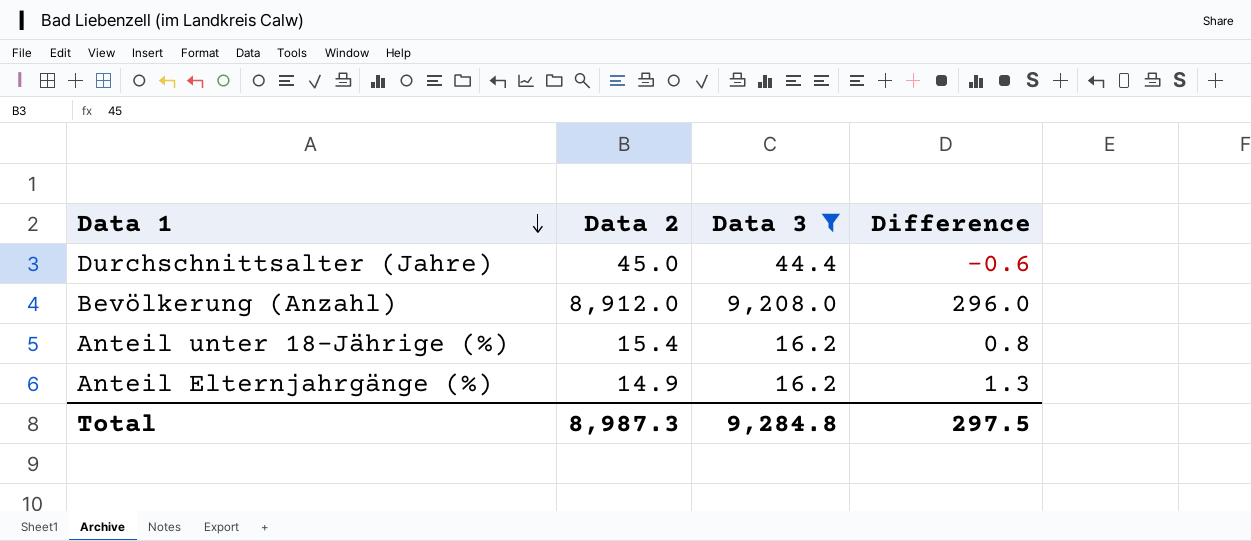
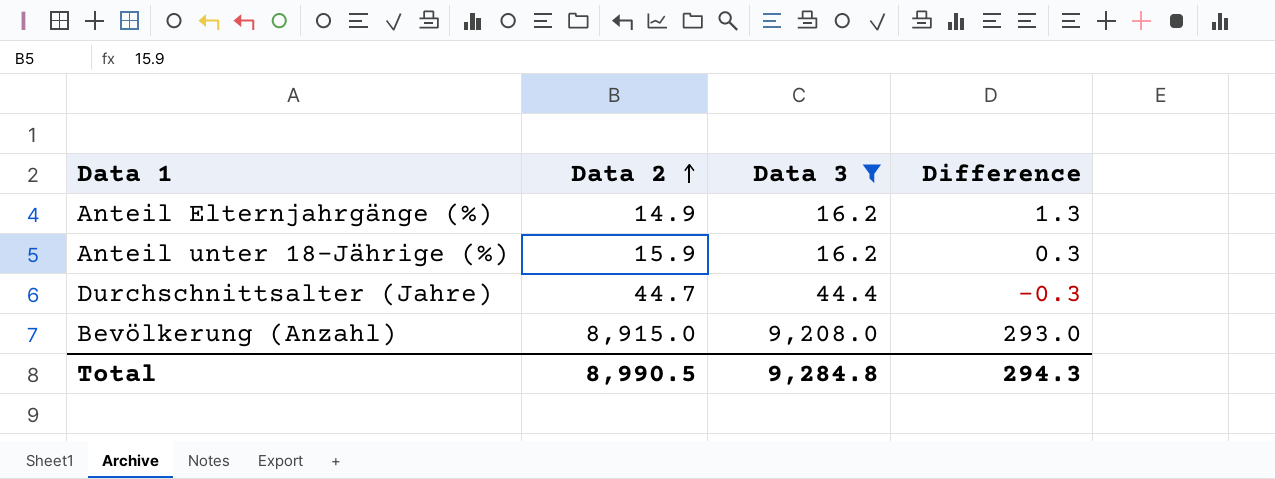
row order: Data 1 descending -> Data 2 ascending
Anteil unter 18-Jährige (%) | Data 2: 15.4 -> 15.9
Anteil unter 18-Jährige (%) | Difference: 0.8 -> 0.3
Durchschnittsalter (Jahre) | Data 2: 45.0 -> 44.7
Durchschnittsalter (Jahre) | Difference: -0.6 -> -0.3
Bevölkerung (Anzahl) | Data 2: 8,912.0 -> 8,915.0
Bevölkerung (Anzahl) | Difference: 296.0 -> 293.0
Total | Data 2: 8,987.3 -> 8,990.5
Total | Difference: 297.5 -> 294.3

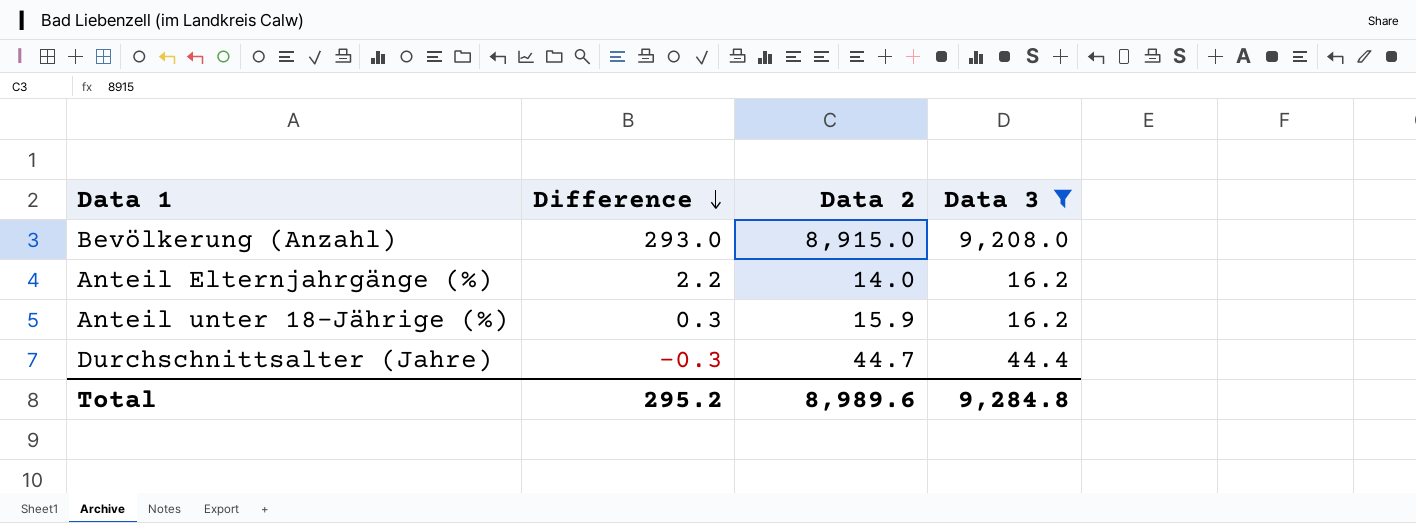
row order: Data 2 ascending -> Difference descending
column Difference | position: 4 -> 2
Anteil Elternjahrgänge (%) | Difference: 1.3 -> 2.2
Anteil Elternjahrgänge (%) | Data 2: 14.9 -> 14.0
Total | Difference: 294.3 -> 295.2
Total | Data 2: 8,990.5 -> 8,989.6

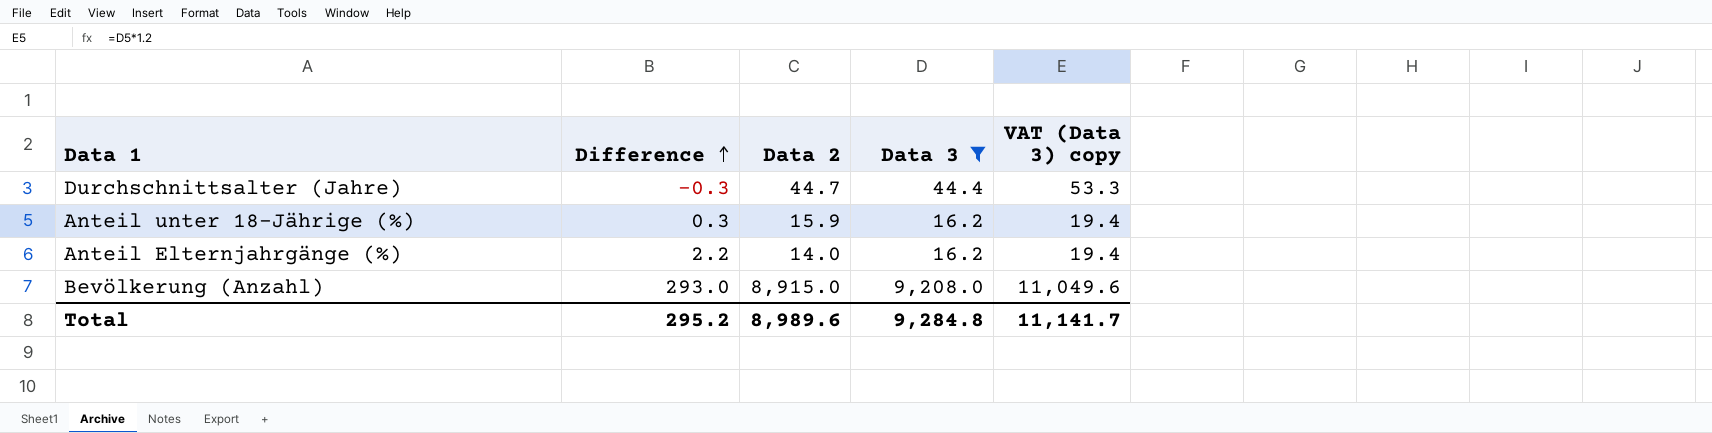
row order: Difference descending -> Difference ascending
column VAT (Data 3) copy | formula: none -> [Data 3] * 1.2

